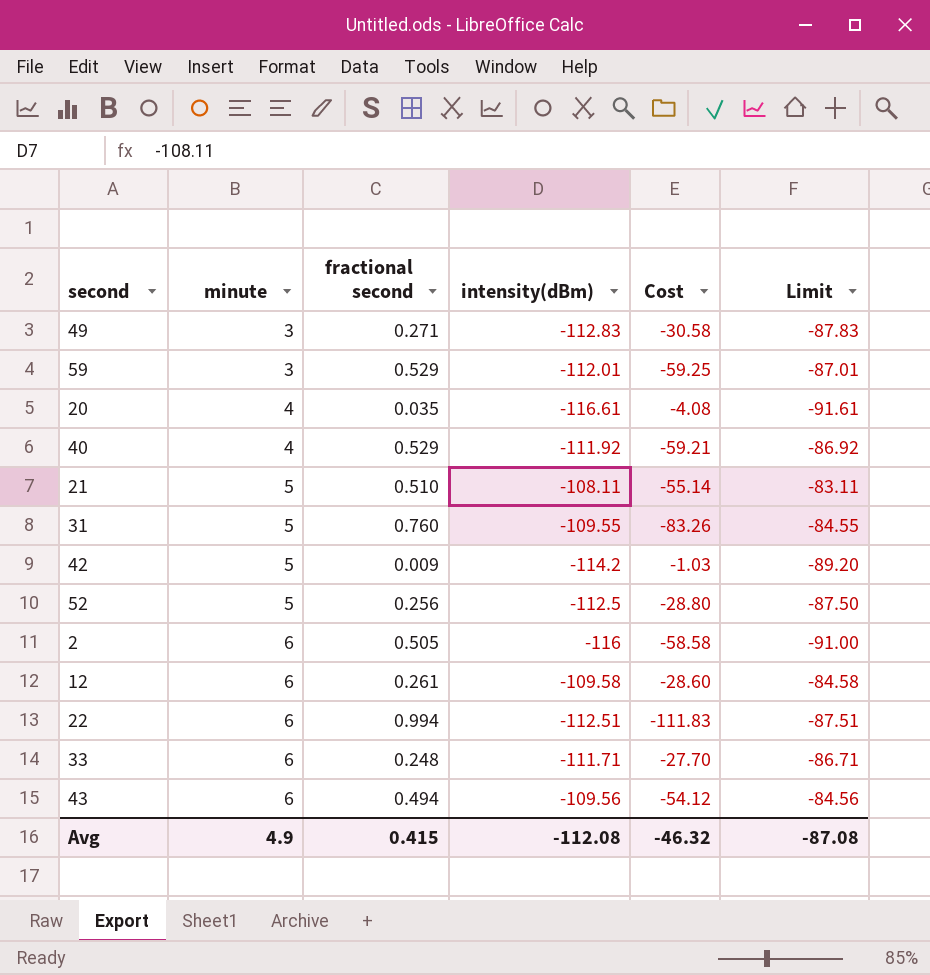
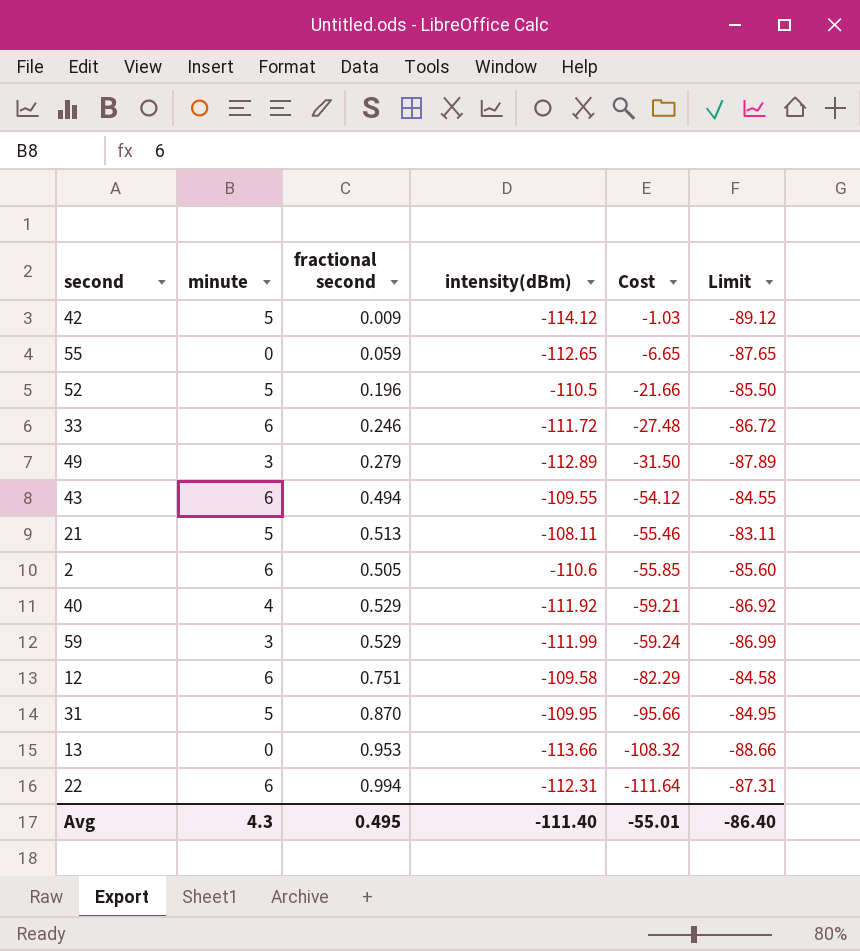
row order: minute ascending -> Cost descending
row 20: 4 | 0.035 | -116.61 | -4.08 | -91.61 -> none
42 | intensity(dBm): -114.2 -> -114.12
42 | Limit: -89.20 -> -89.12
row 55: none -> 0 | 0.059 | -112.65 | -6.65 | -87.65
52 | fractional second: 0.256 -> 0.196
52 | intensity(dBm): -112.5 -> -110.5
52 | Cost: -28.80 -> -21.66
52 | Limit: -87.50 -> -85.50
33 | fractional second: 0.248 -> 0.246
33 | intensity(dBm): -111.71 -> -111.72
33 | Cost: -27.70 -> -27.48
33 | Limit: -86.71 -> -86.72
49 | fractional second: 0.271 -> 0.279
49 | intensity(dBm): -112.83 -> -112.89
49 | Cost: -30.58 -> -31.50
49 | Limit: -87.83 -> -87.89
43 | intensity(dBm): -109.56 -> -109.55
43 | Limit: -84.56 -> -84.55
21 | fractional second: 0.510 -> 0.513
21 | Cost: -55.14 -> -55.46
2 | intensity(dBm): -116 -> -110.6
2 | Cost: -58.58 -> -55.85
2 | Limit: -91.00 -> -85.60
59 | intensity(dBm): -112.01 -> -111.99
59 | Cost: -59.25 -> -59.24
59 | Limit: -87.01 -> -86.99
12 | fractional second: 0.261 -> 0.751
12 | Cost: -28.60 -> -82.29
31 | fractional second: 0.760 -> 0.870
31 | intensity(dBm): -109.55 -> -109.95
31 | Cost: -83.26 -> -95.66
31 | Limit: -84.55 -> -84.95
row 13: none -> 0 | 0.953 | -113.66 | -108.32 | -88.66
22 | intensity(dBm): -112.51 -> -112.31
22 | Cost: -111.83 -> -111.64
22 | Limit: -87.51 -> -87.31
Avg | minute: 4.9 -> 4.3
Avg | fractional second: 0.415 -> 0.495
Avg | intensity(dBm): -112.08 -> -111.40
Avg | Cost: -46.32 -> -55.01
Avg | Limit: -87.08 -> -86.40

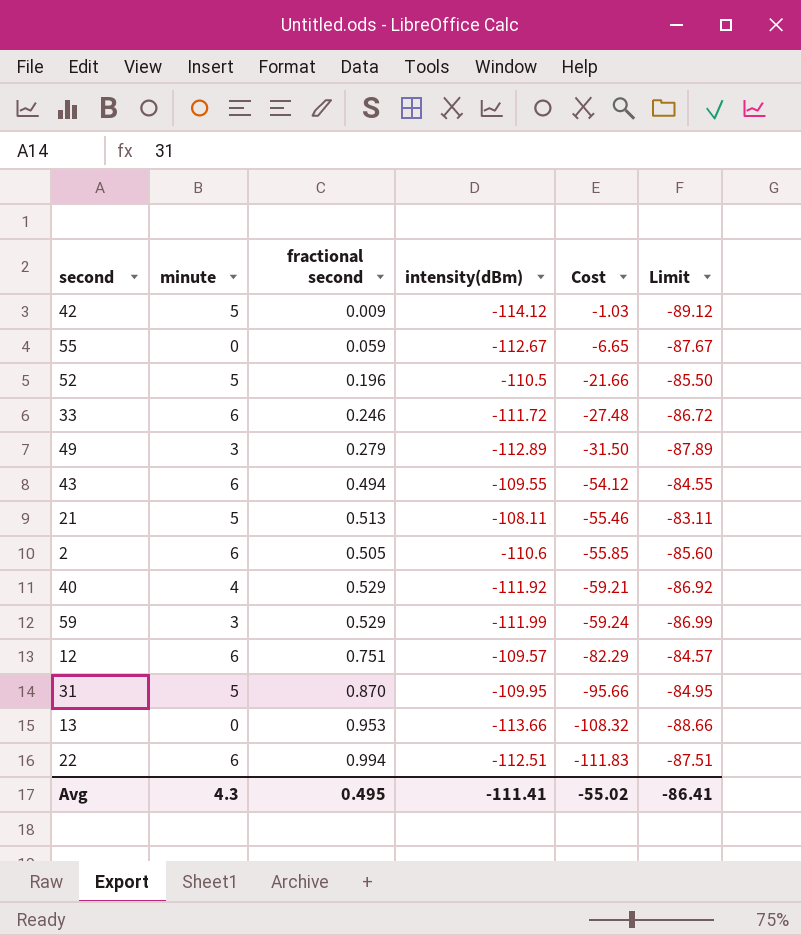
55 | intensity(dBm): -112.65 -> -112.67
55 | Limit: -87.65 -> -87.67
12 | intensity(dBm): -109.58 -> -109.57
12 | Limit: -84.58 -> -84.57
22 | intensity(dBm): -112.31 -> -112.51
22 | Cost: -111.64 -> -111.83
22 | Limit: -87.31 -> -87.51
Avg | intensity(dBm): -111.40 -> -111.41
Avg | Cost: -55.01 -> -55.02
Avg | Limit: -86.40 -> -86.41

